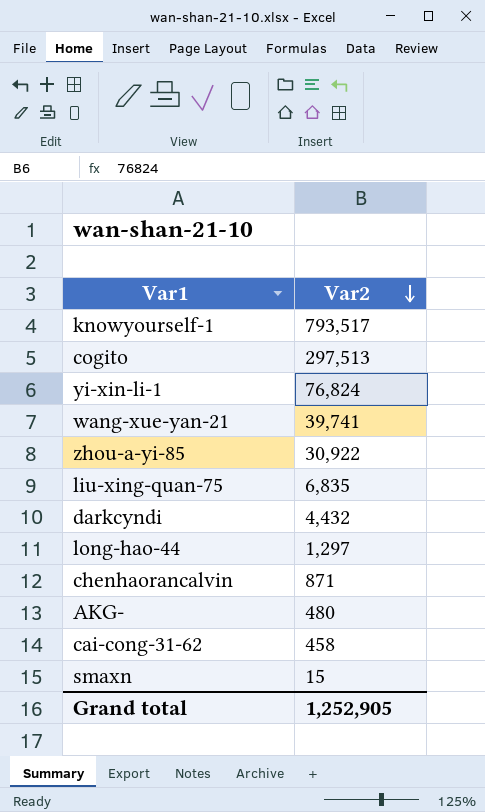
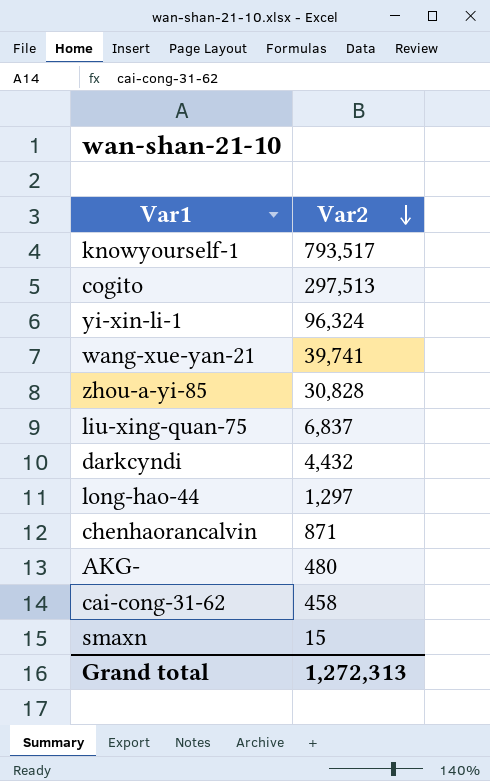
yi-xin-li-1 | Var2: 76,824 -> 96,324
zhou-a-yi-85 | Var2: 30,922 -> 30,828
liu-xing-quan-75 | Var2: 6,835 -> 6,837
Grand total | Var2: 1,252,905 -> 1,272,313

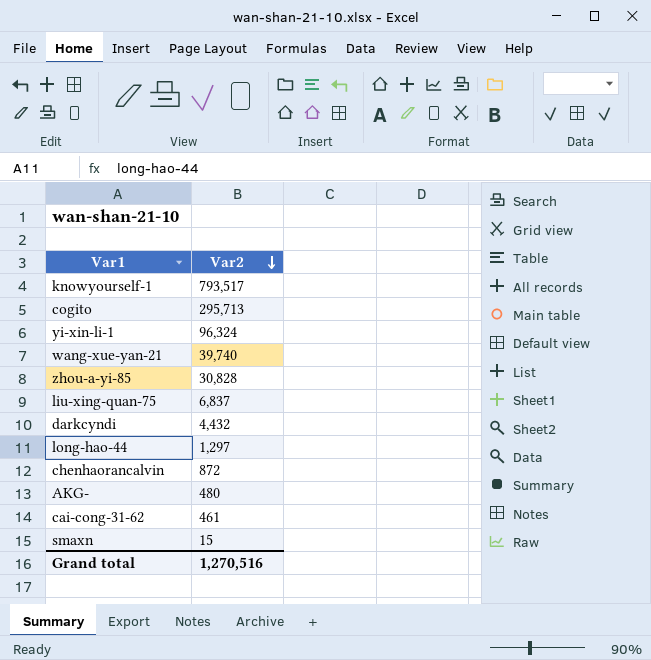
cogito | Var2: 297,513 -> 295,713
wang-xue-yan-21 | Var2: 39,741 -> 39,740
chenhaorancalvin | Var2: 871 -> 872
cai-cong-31-62 | Var2: 458 -> 461
Grand total | Var2: 1,272,313 -> 1,270,516

